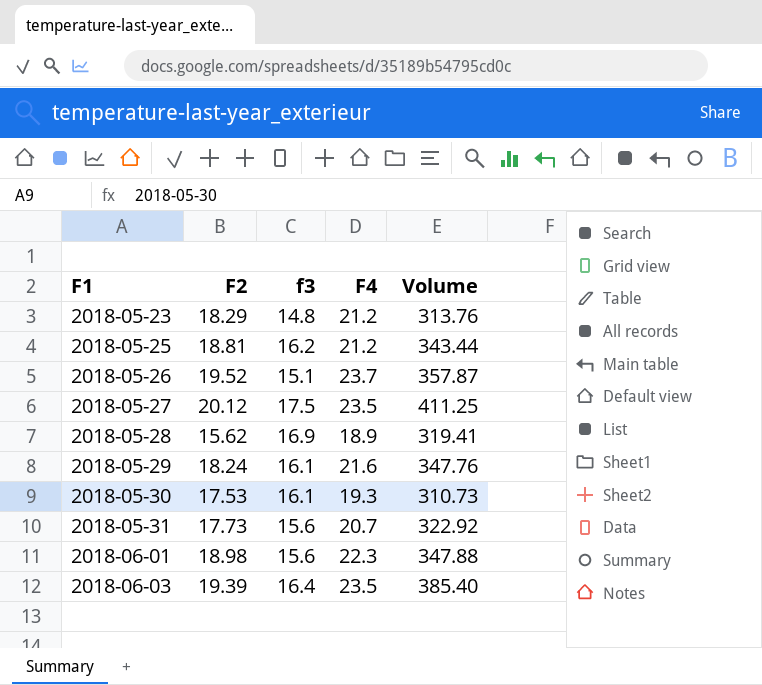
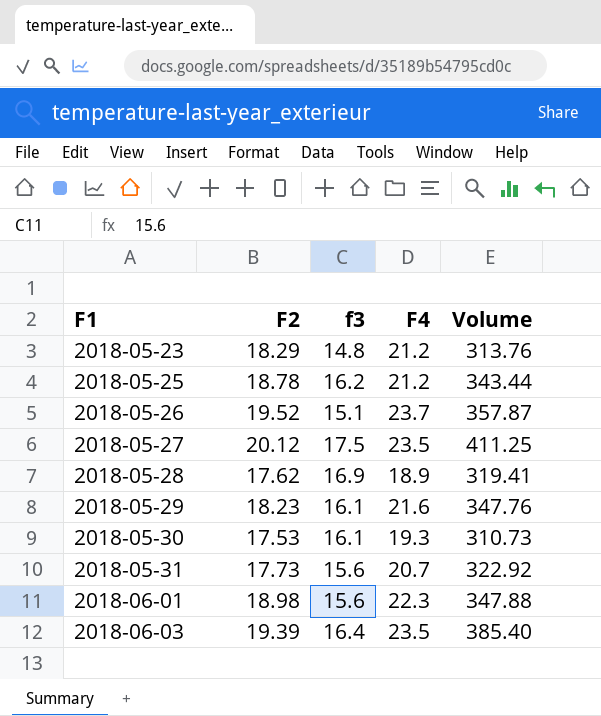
2018-05-25 | F2: 18.81 -> 18.78
2018-05-28 | F2: 15.62 -> 17.62
2018-05-29 | F2: 18.24 -> 18.23

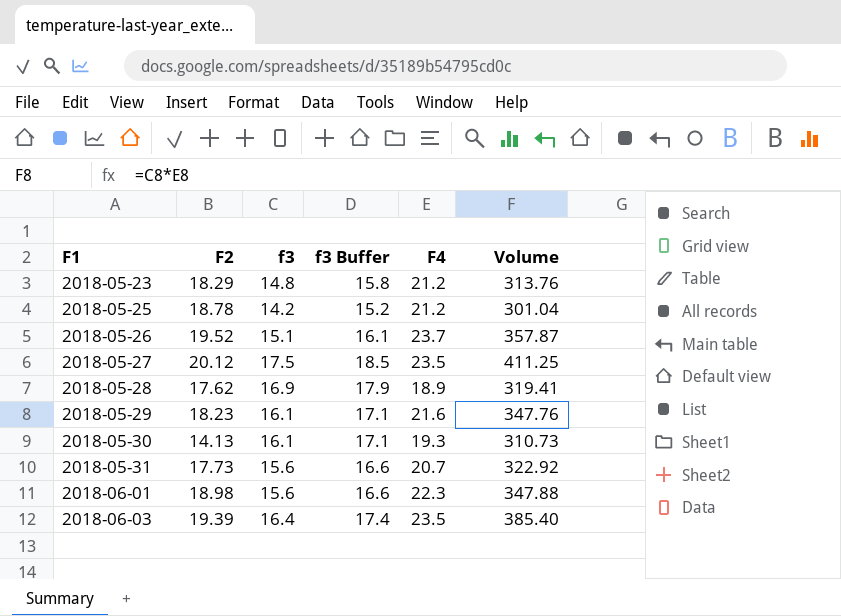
column f3 Buffer | formula: none -> [f3] + 1
2018-05-25 | f3: 16.2 -> 14.2
2018-05-25 | Volume: 343.44 -> 301.04
2018-05-30 | F2: 17.53 -> 14.13

